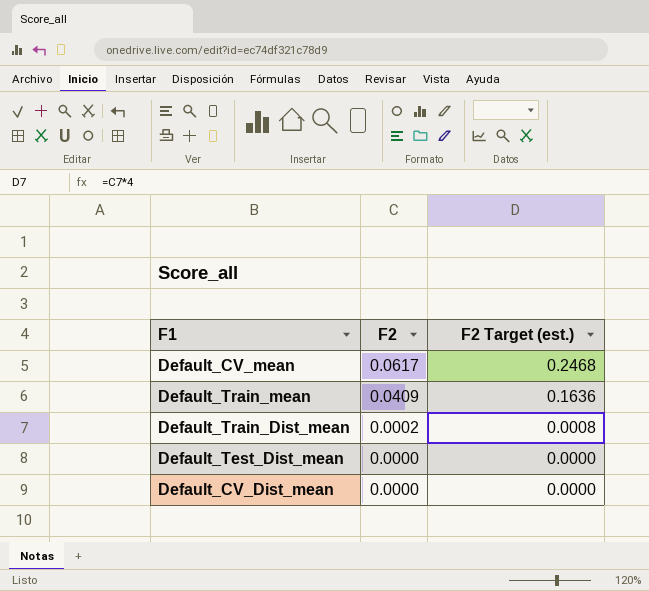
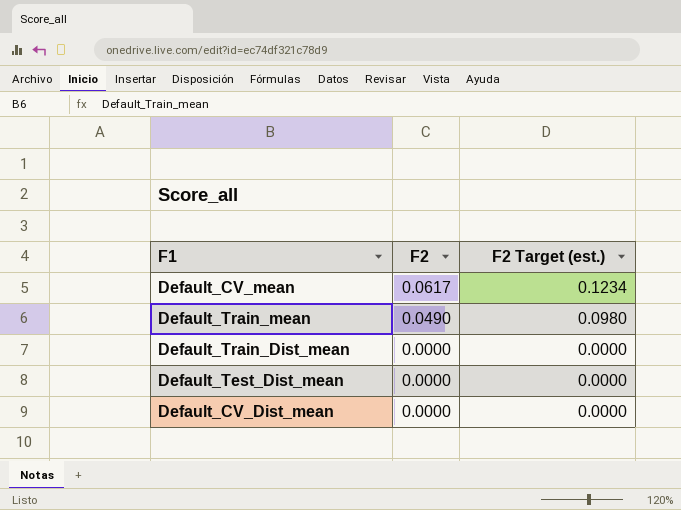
column F2 Target (est.) | formula: [F2] * 4 -> [F2] * 2
Default_Train_mean | F2: 0.0409 -> 0.0490
Default_Train_Dist_mean | F2: 0.0002 -> 0.0000

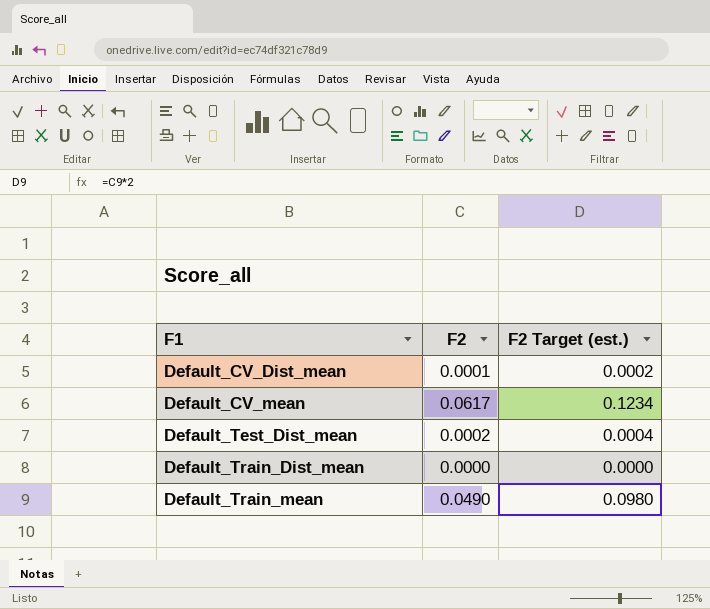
row order: F2 descending -> F1 ascending
Default_CV_Dist_mean | F2: 0.0000 -> 0.0001
Default_CV_Dist_mean | F2 Target (est.): 0.0000 -> 0.0002
Default_Test_Dist_mean | F2: 0.0000 -> 0.0002
Default_Test_Dist_mean | F2 Target (est.): 0.0000 -> 0.0004

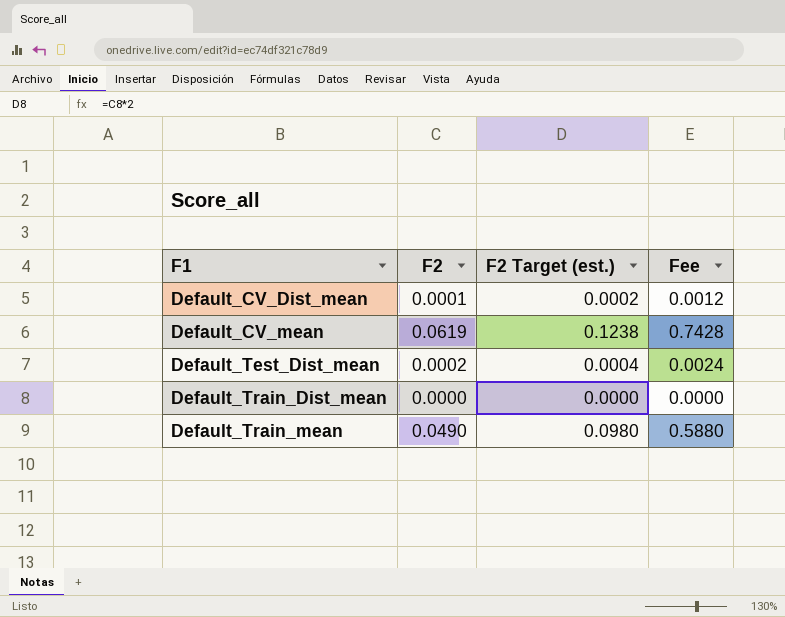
column Fee | formula: none -> [F2] * 12
Default_CV_mean | F2: 0.0617 -> 0.0619
Default_CV_mean | F2 Target (est.): 0.1234 -> 0.1238

